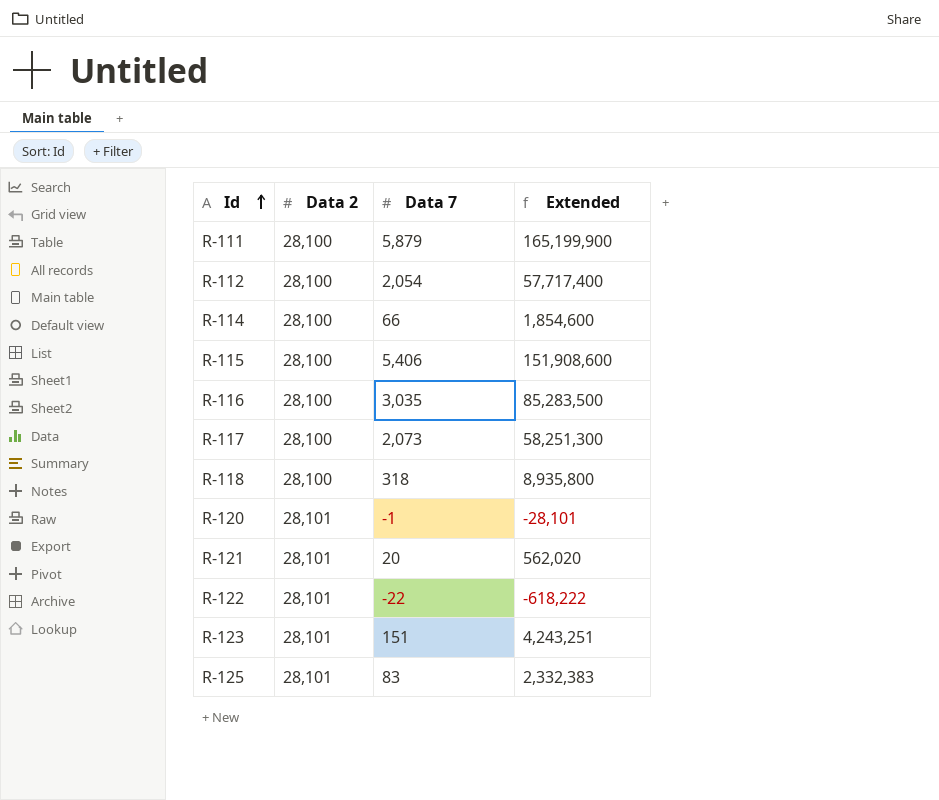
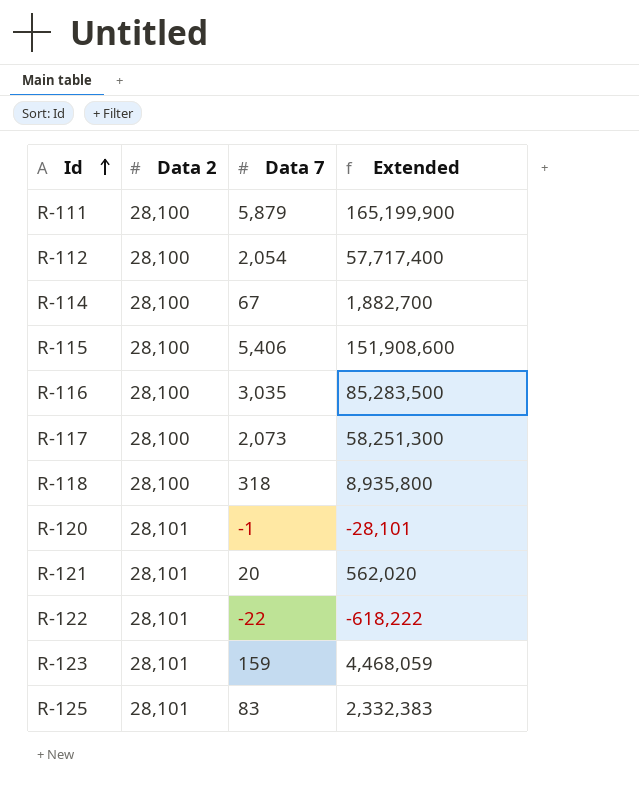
R-114 | Data 7: 66 -> 67
R-114 | Extended: 1,854,600 -> 1,882,700
R-123 | Data 7: 151 -> 159
R-123 | Extended: 4,243,251 -> 4,468,059

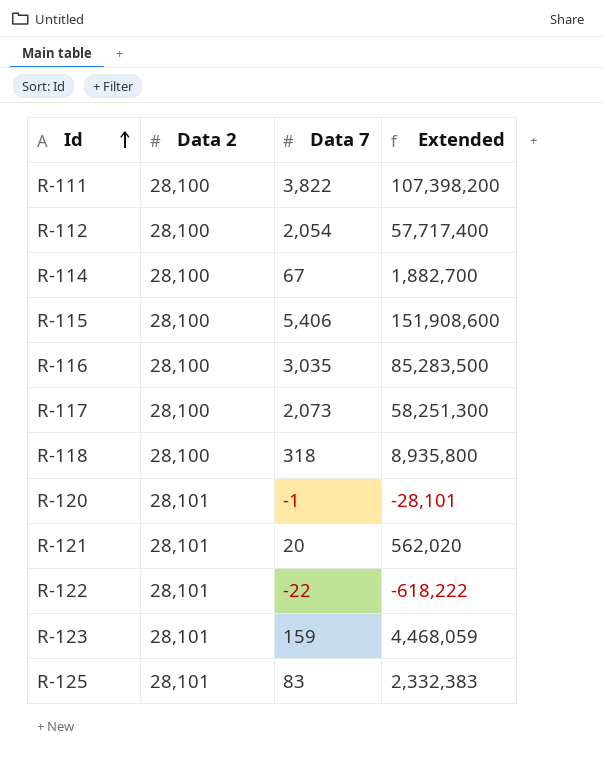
R-111 | Data 7: 5,879 -> 3,822
R-111 | Extended: 165,199,900 -> 107,398,200

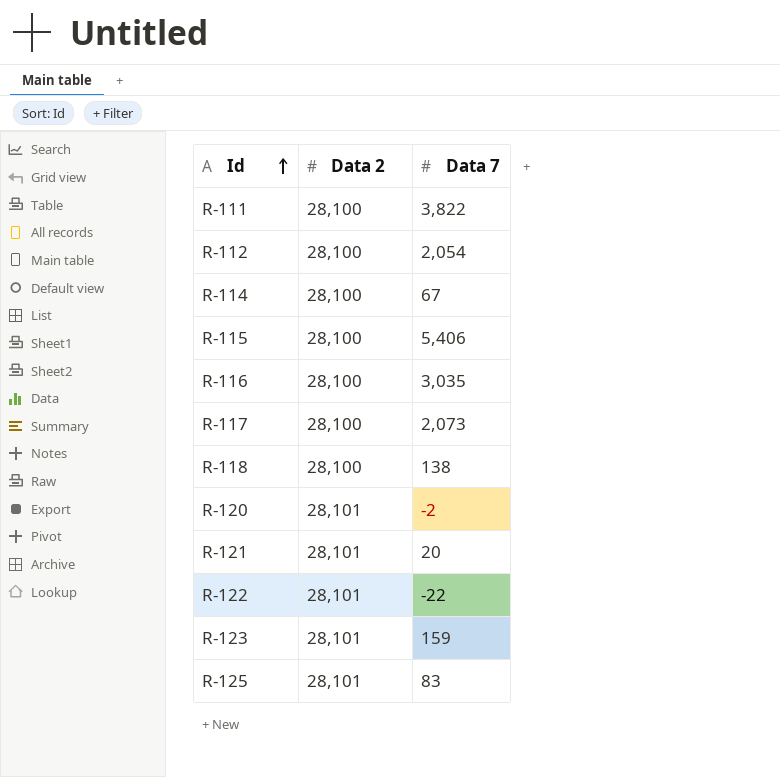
column Extended | formula: [Data 2] * [Data 7] -> none
R-118 | Data 7: 318 -> 138
R-120 | Data 7: -1 -> -2

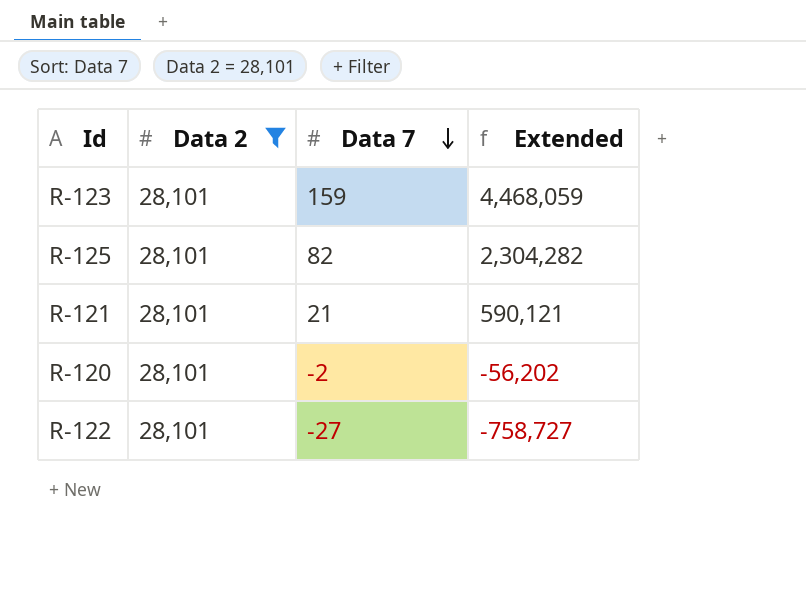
filter: none -> Data 2 = 28,101
row order: Id ascending -> Data 7 descending
column Extended | formula: none -> [Data 2] * [Data 7]
R-125 | Data 7: 83 -> 82
R-121 | Data 7: 20 -> 21
R-122 | Data 7: -22 -> -27

